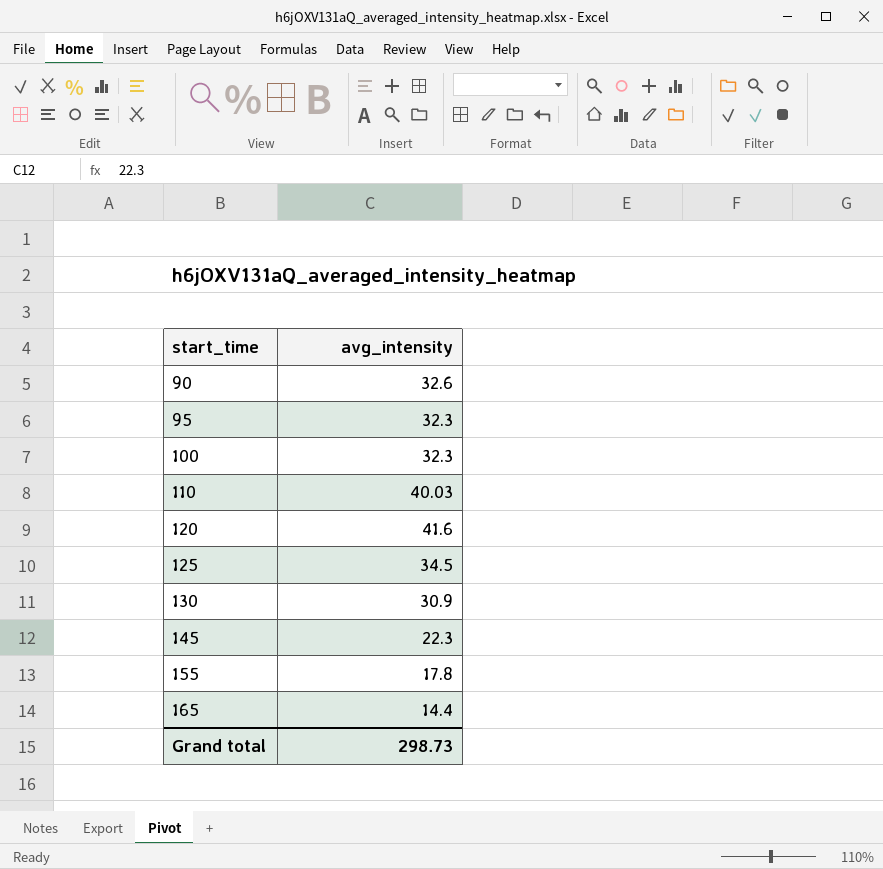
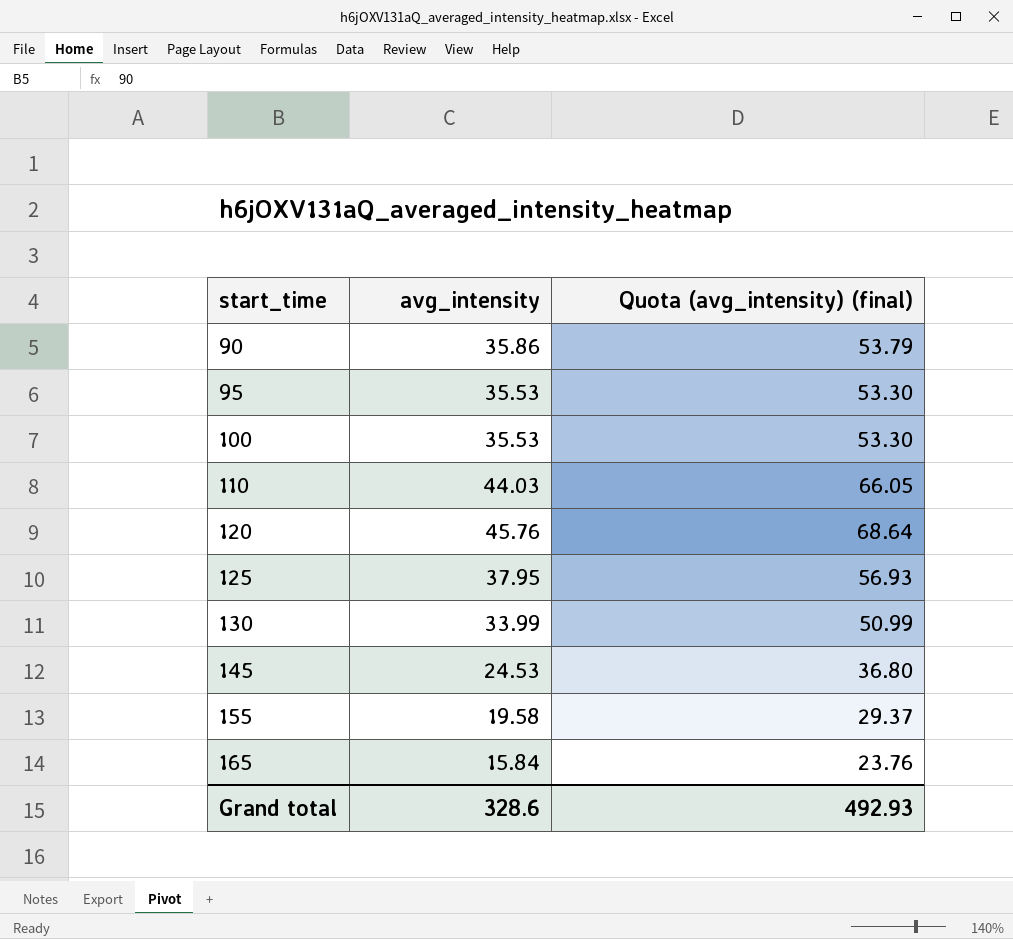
column Quota (avg_intensity) (final) | formula: none -> [avg_intensity] * 1.5
90 | avg_intensity: 32.6 -> 35.86
95 | avg_intensity: 32.3 -> 35.53
100 | avg_intensity: 32.3 -> 35.53
110 | avg_intensity: 40.03 -> 44.03
120 | avg_intensity: 41.6 -> 45.76
125 | avg_intensity: 34.5 -> 37.95
130 | avg_intensity: 30.9 -> 33.99
145 | avg_intensity: 22.3 -> 24.53
155 | avg_intensity: 17.8 -> 19.58
165 | avg_intensity: 14.4 -> 15.84
Grand total | avg_intensity: 298.73 -> 328.6

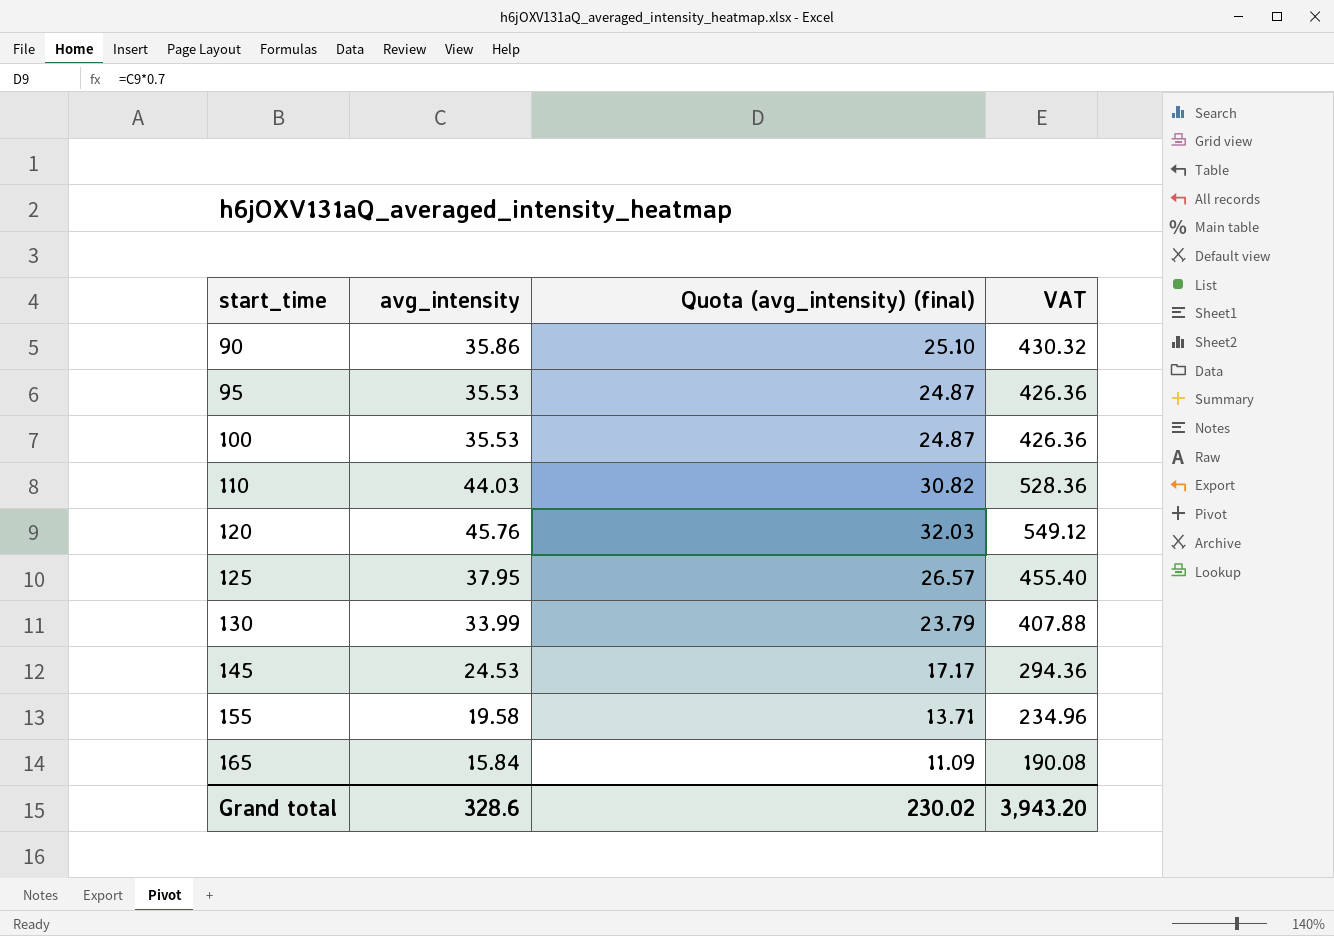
column Quota (avg_intensity) (final) | formula: [avg_intensity] * 1.5 -> [avg_intensity] * 0.7
column VAT | formula: none -> [avg_intensity] * 12
Grand total | Quota (avg_intensity) (final): 492.93 -> 230.02

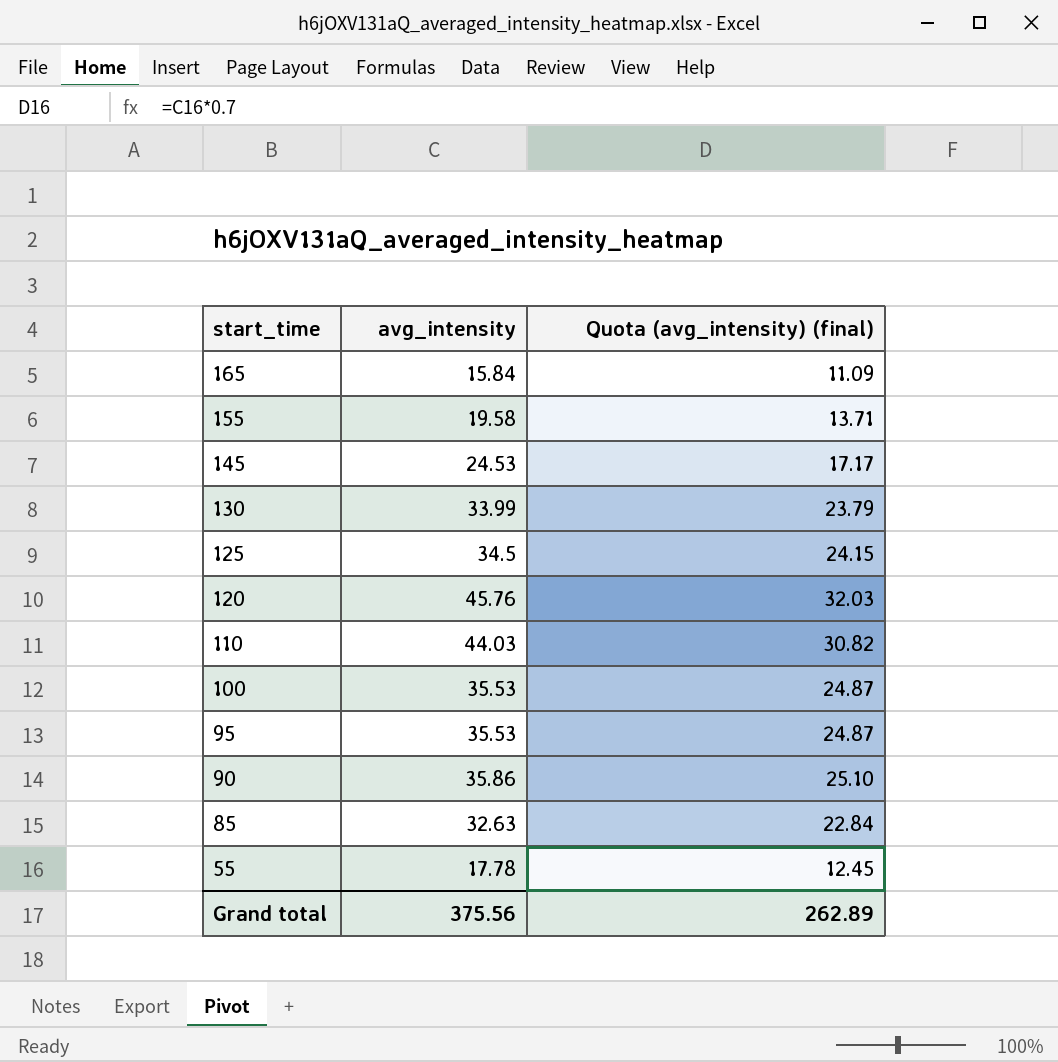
row order: start_time ascending -> start_time descending
column VAT | formula: [avg_intensity] * 12 -> none
125 | avg_intensity: 37.95 -> 34.5
125 | Quota (avg_intensity) (final): 26.57 -> 24.15
row 85: none -> 32.63 | 22.84
row 55: none -> 17.78 | 12.45
Grand total | avg_intensity: 328.6 -> 375.56
Grand total | Quota (avg_intensity) (final): 230.02 -> 262.89

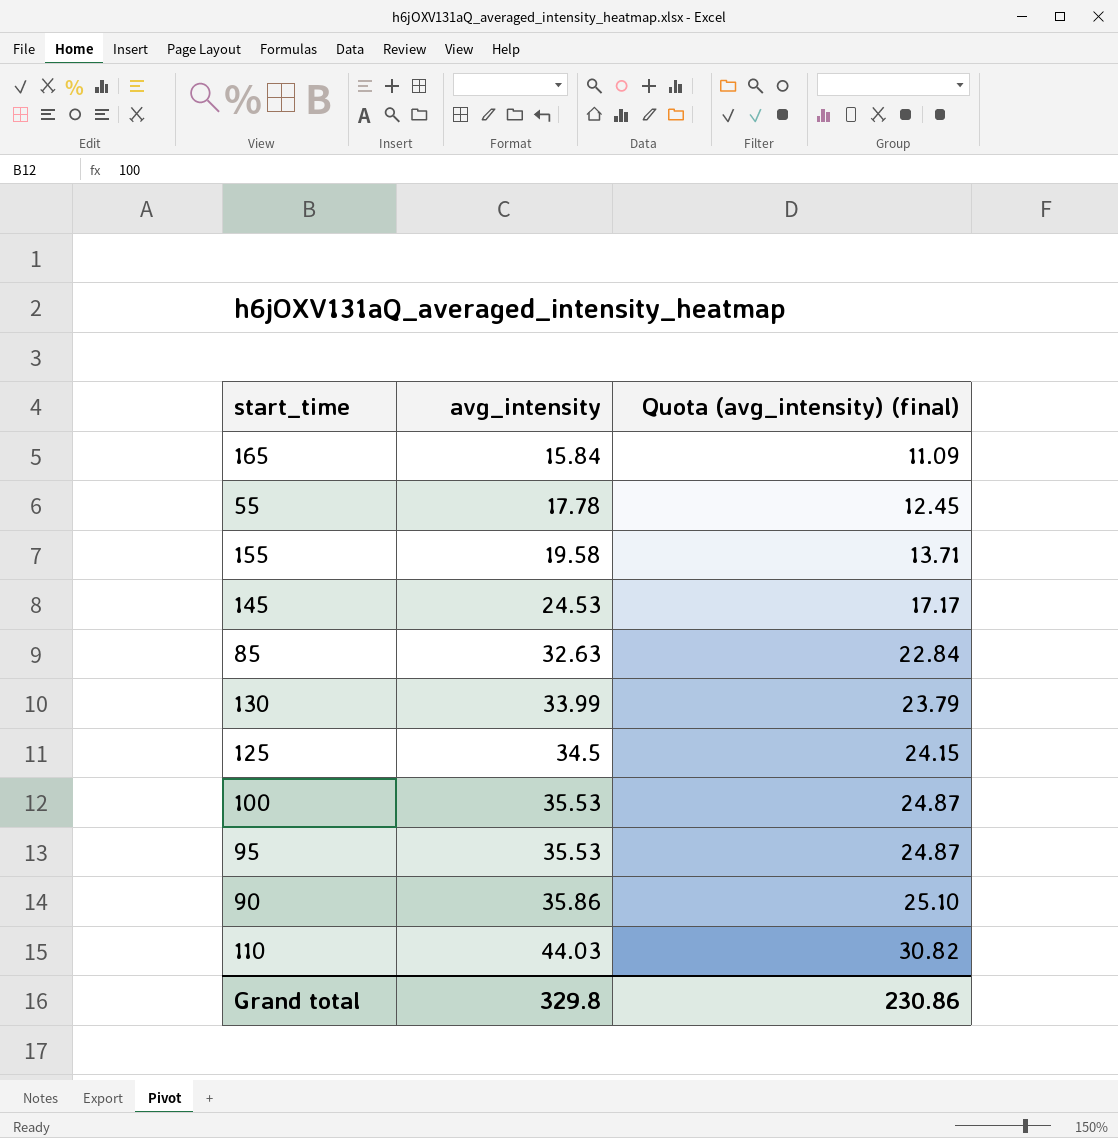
row order: start_time descending -> avg_intensity ascending
row 120: 45.76 | 32.03 -> none
Grand total | avg_intensity: 375.56 -> 329.8
Grand total | Quota (avg_intensity) (final): 262.89 -> 230.86

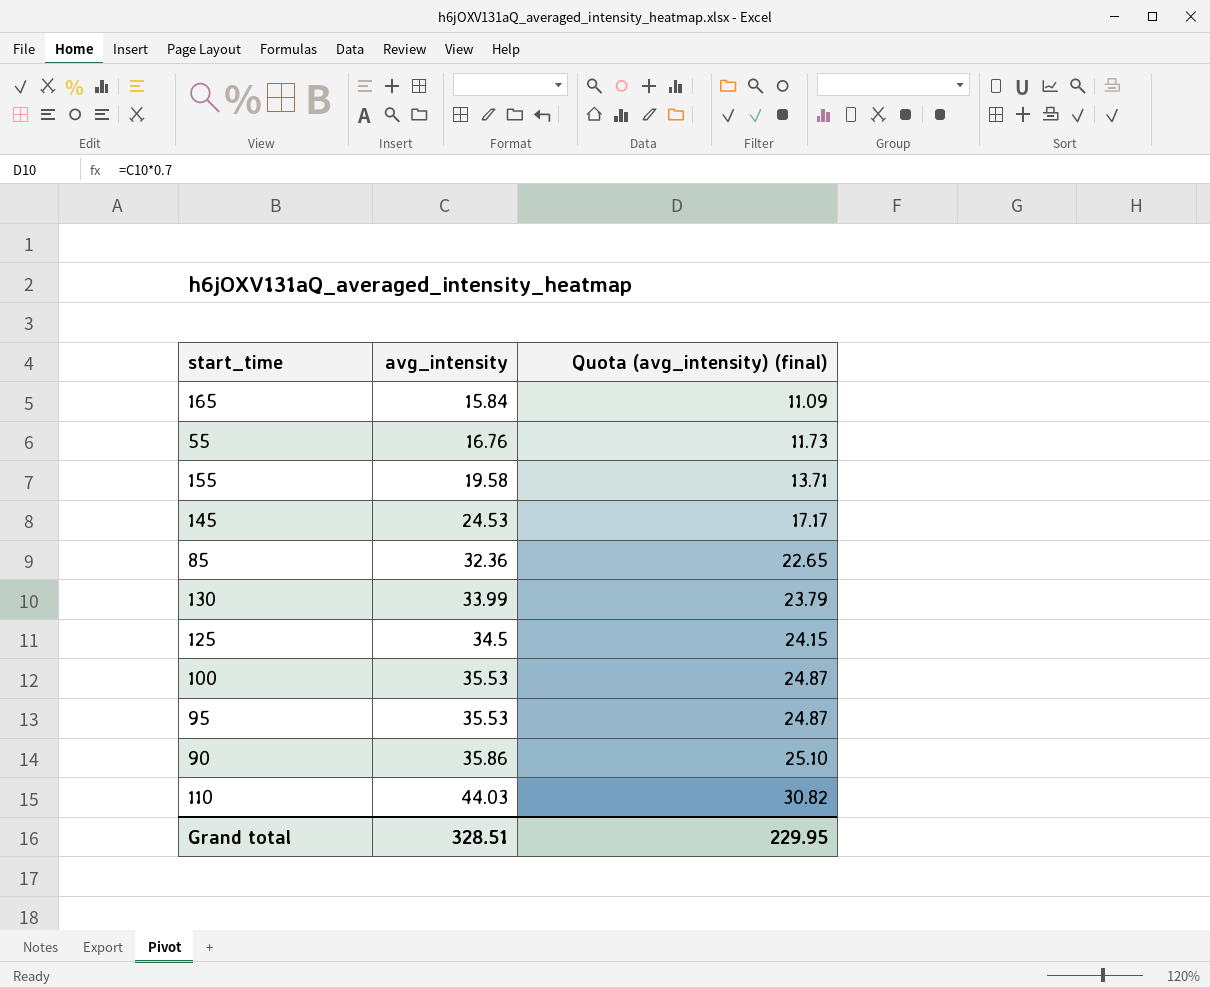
55 | avg_intensity: 17.78 -> 16.76
55 | Quota (avg_intensity) (final): 12.45 -> 11.73
85 | avg_intensity: 32.63 -> 32.36
85 | Quota (avg_intensity) (final): 22.84 -> 22.65
Grand total | avg_intensity: 329.8 -> 328.51
Grand total | Quota (avg_intensity) (final): 230.86 -> 229.95

